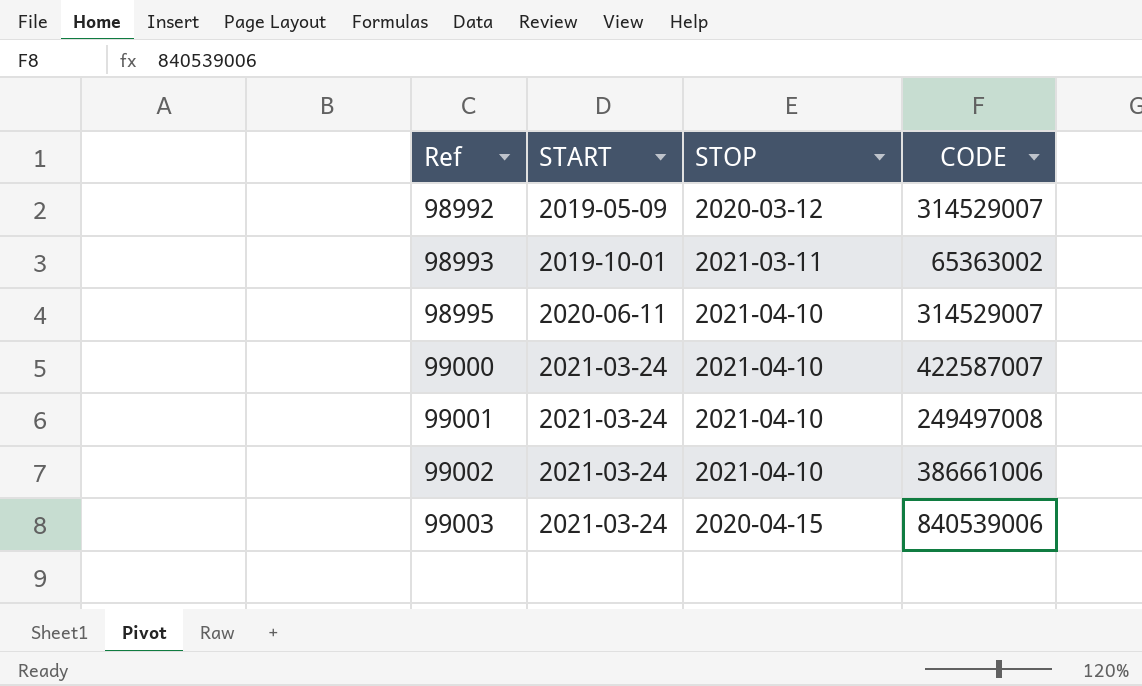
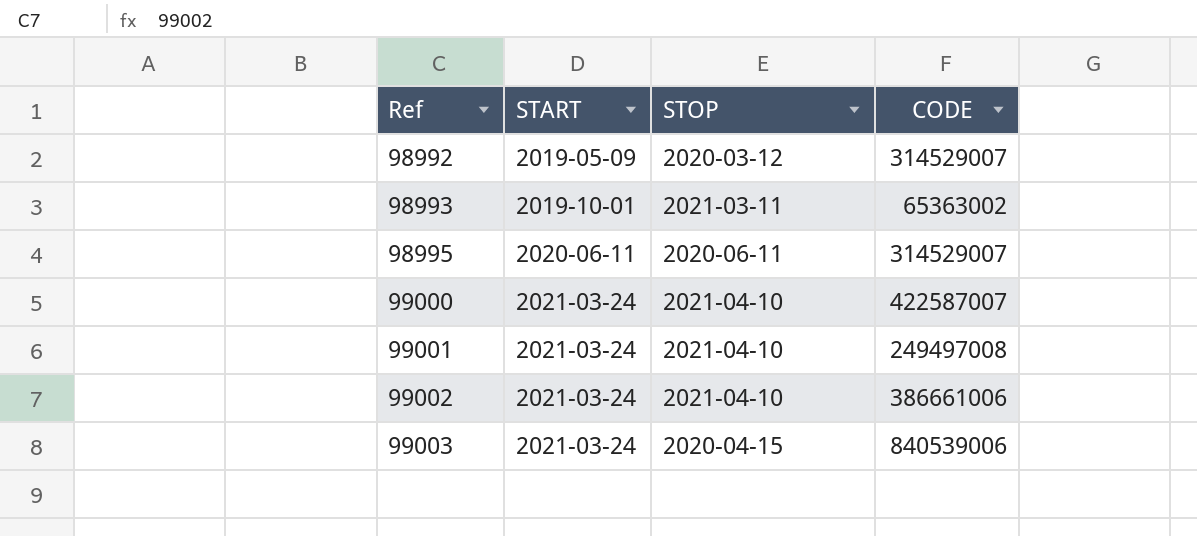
98995 | STOP: 2021-04-10 -> 2020-06-11

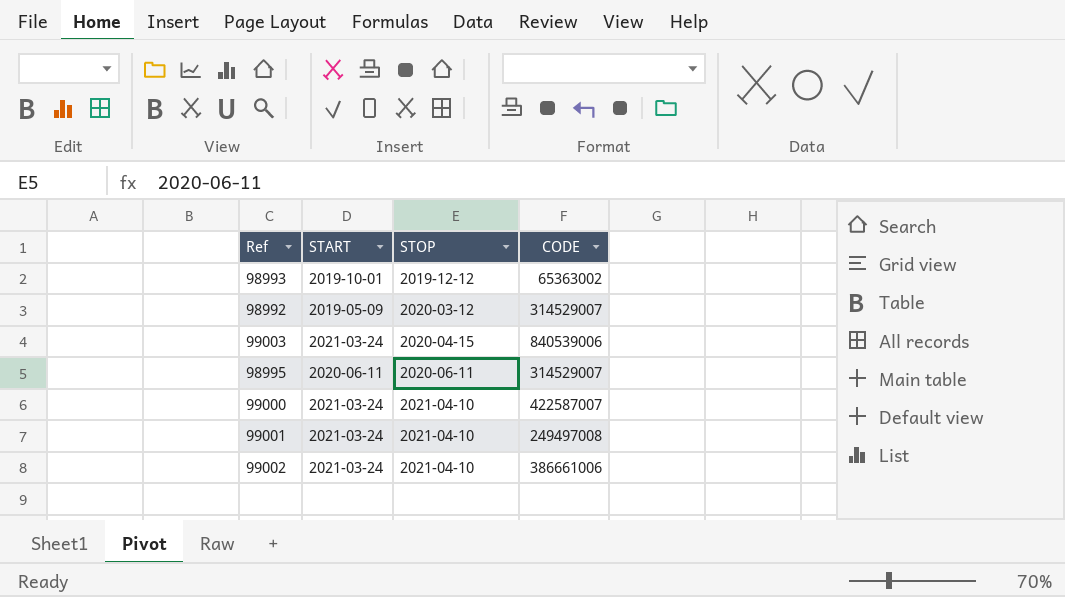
row order: Ref ascending -> STOP ascending
98993 | STOP: 2021-03-11 -> 2019-12-12

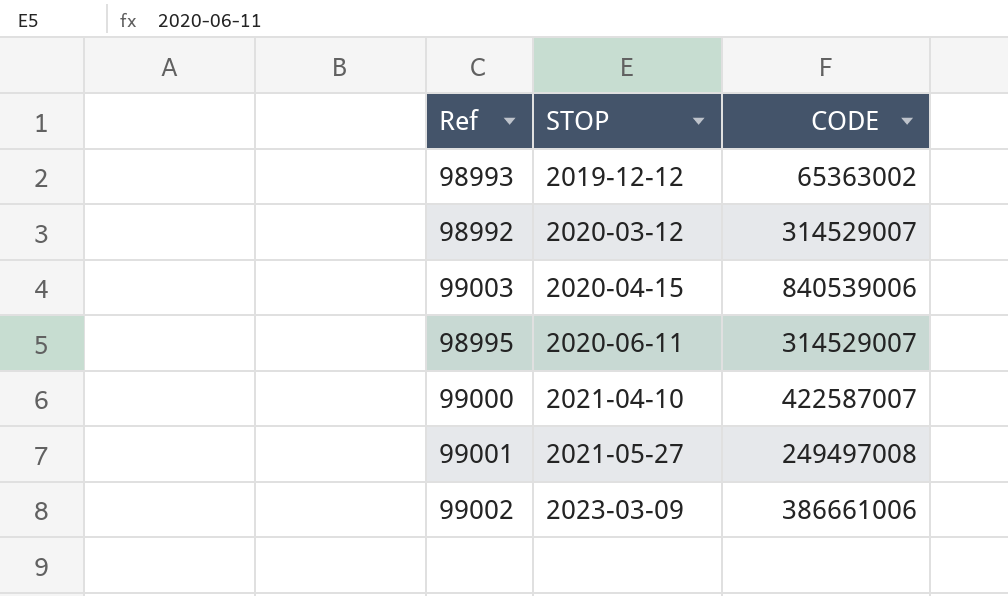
column START | position: 2 -> none
99001 | STOP: 2021-04-10 -> 2021-05-27
99002 | STOP: 2021-04-10 -> 2023-03-09

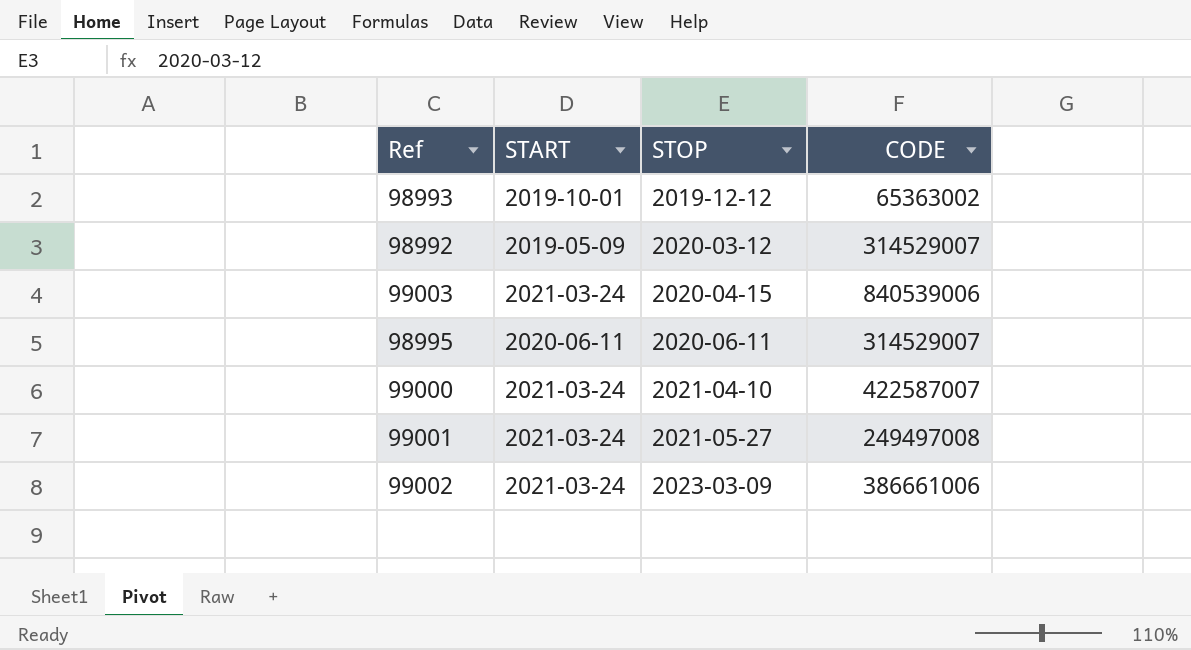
column START | position: none -> 2

